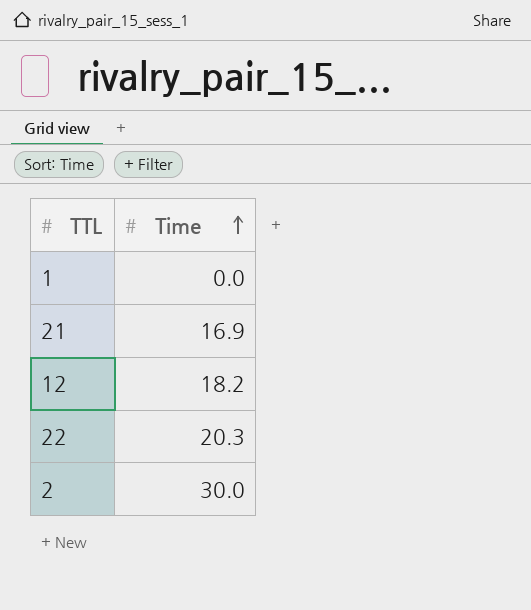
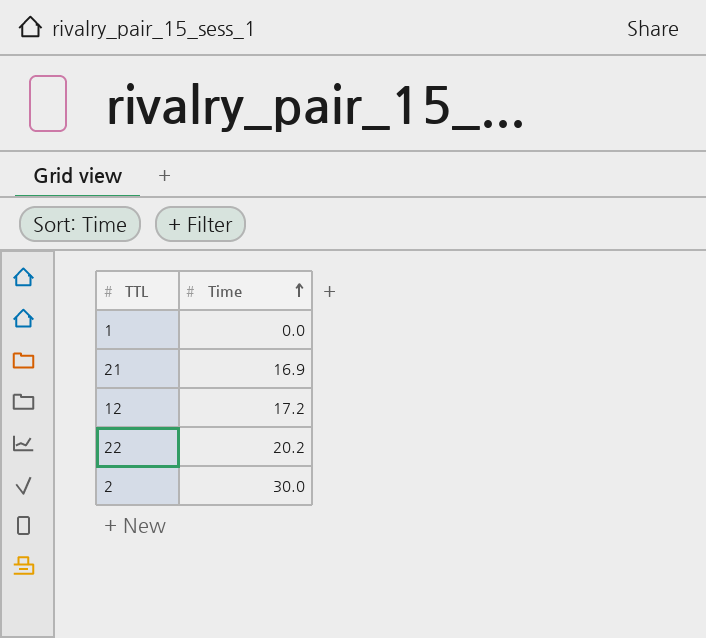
12 | Time: 18.2 -> 17.2
22 | Time: 20.3 -> 20.2

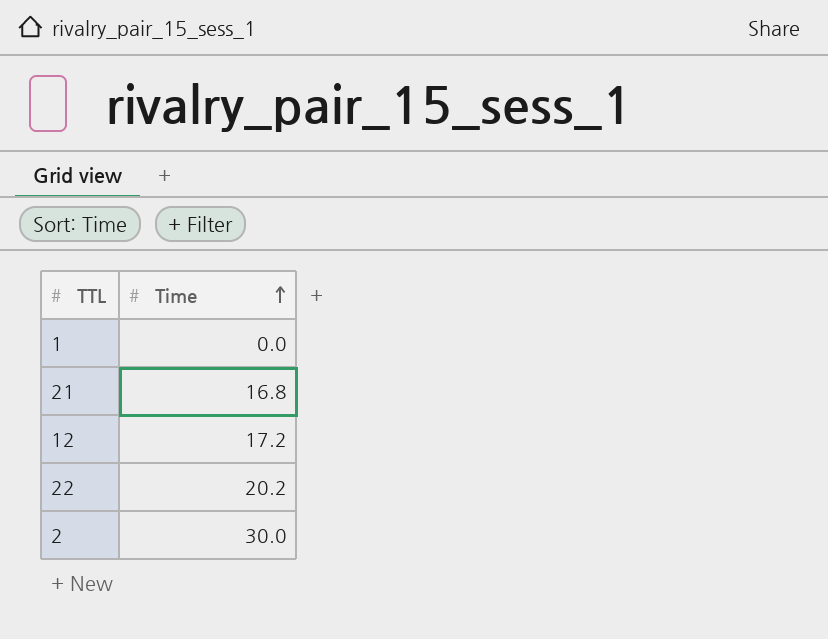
21 | Time: 16.9 -> 16.8

